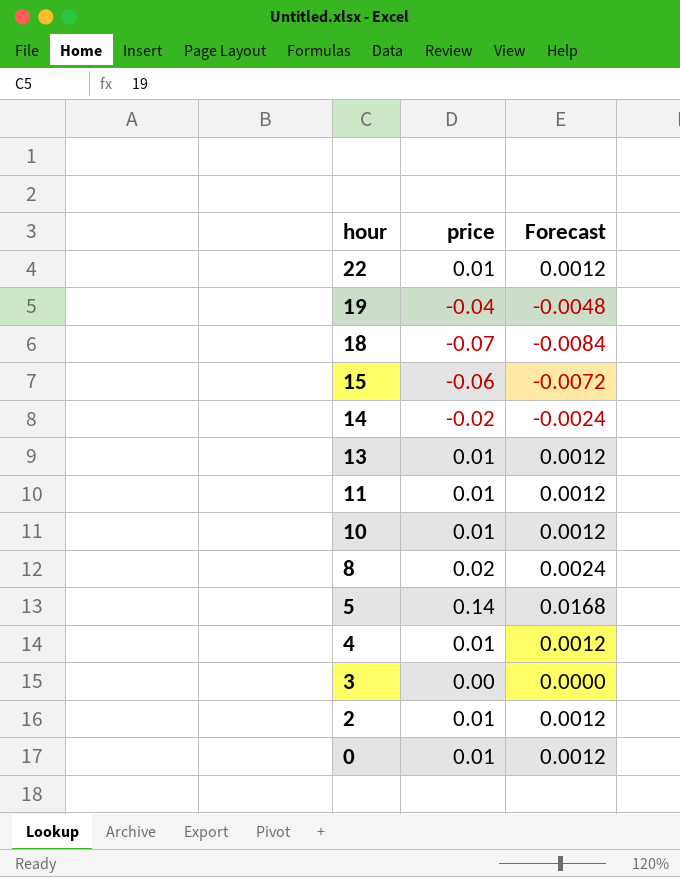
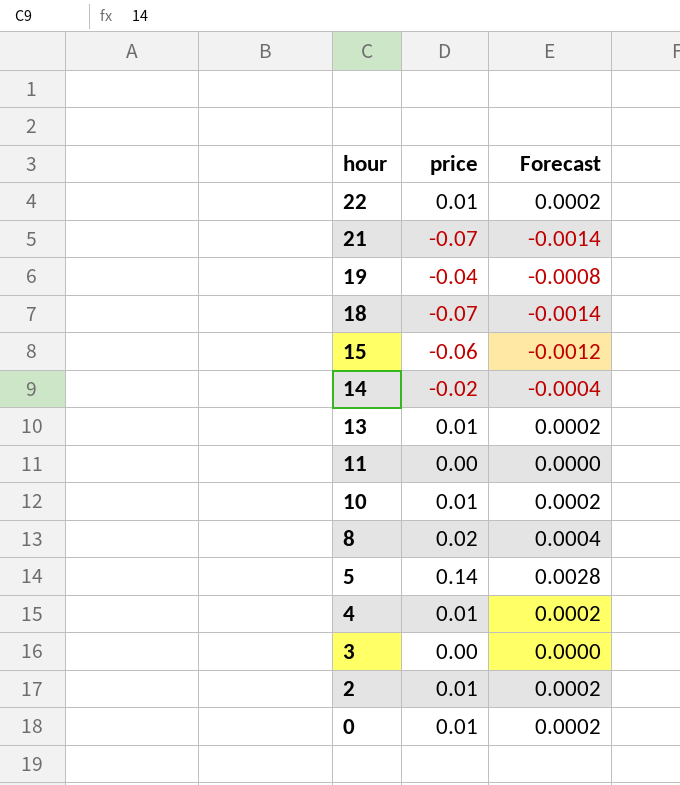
column Forecast | formula: [price] * 0.12 -> [price] * 0.02
row 21: none -> -0.07 | -0.0014
11 | price: 0.01 -> 0.00

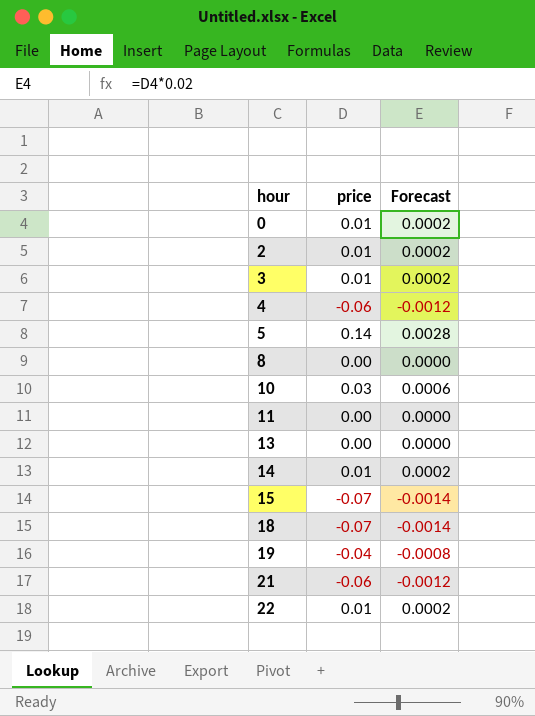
row order: hour descending -> hour ascending
3 | price: 0.00 -> 0.01
3 | Forecast: 0.0000 -> 0.0002
4 | price: 0.01 -> -0.06
4 | Forecast: 0.0002 -> -0.0012
8 | price: 0.02 -> 0.00
8 | Forecast: 0.0004 -> 0.0000
10 | price: 0.01 -> 0.03
10 | Forecast: 0.0002 -> 0.0006
13 | price: 0.01 -> 0.00
13 | Forecast: 0.0002 -> 0.0000
14 | price: -0.02 -> 0.01
14 | Forecast: -0.0004 -> 0.0002
15 | price: -0.06 -> -0.07
15 | Forecast: -0.0012 -> -0.0014
21 | price: -0.07 -> -0.06
21 | Forecast: -0.0014 -> -0.0012

